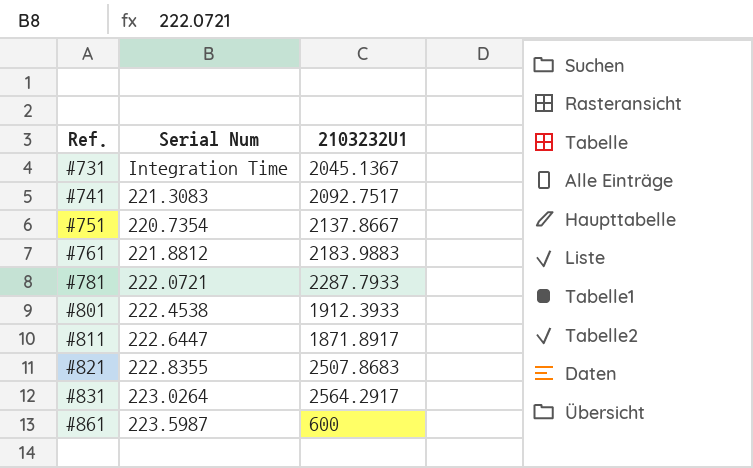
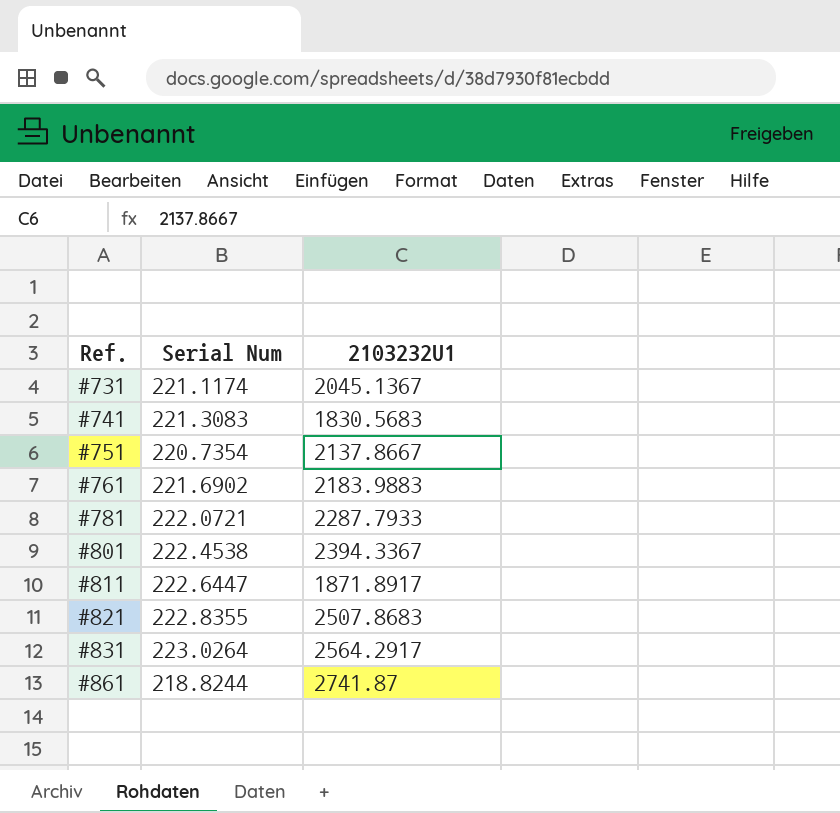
#731 | Serial Num: Integration Time -> 221.1174
#741 | 2103232U1: 2092.7517 -> 1830.5683
#761 | Serial Num: 221.8812 -> 221.6902
#801 | 2103232U1: 1912.3933 -> 2394.3367
#861 | Serial Num: 223.5987 -> 218.8244
#861 | 2103232U1: 600 -> 2741.87

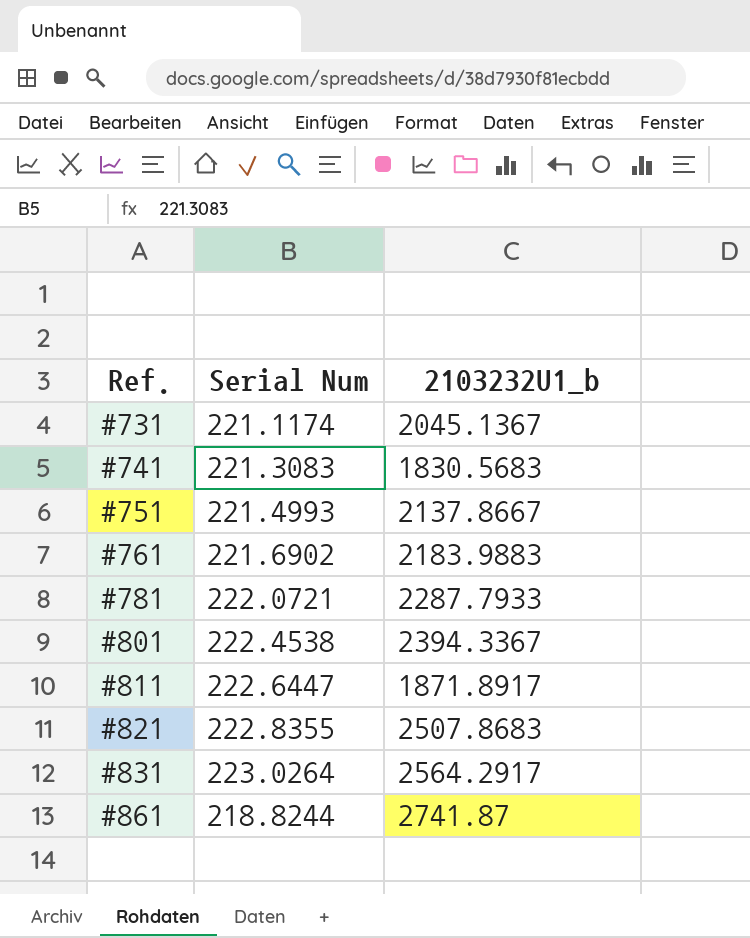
column name: 2103232U1 -> 2103232U1_b
#751 | Serial Num: 220.7354 -> 221.4993

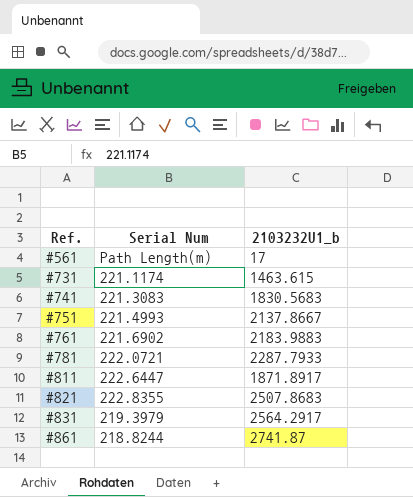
row #801: 222.4538 | 2394.3367 -> none
row #561: none -> Path Length(m) | 17
#731 | 2103232U1_b: 2045.1367 -> 1463.615
#831 | Serial Num: 223.0264 -> 219.3979

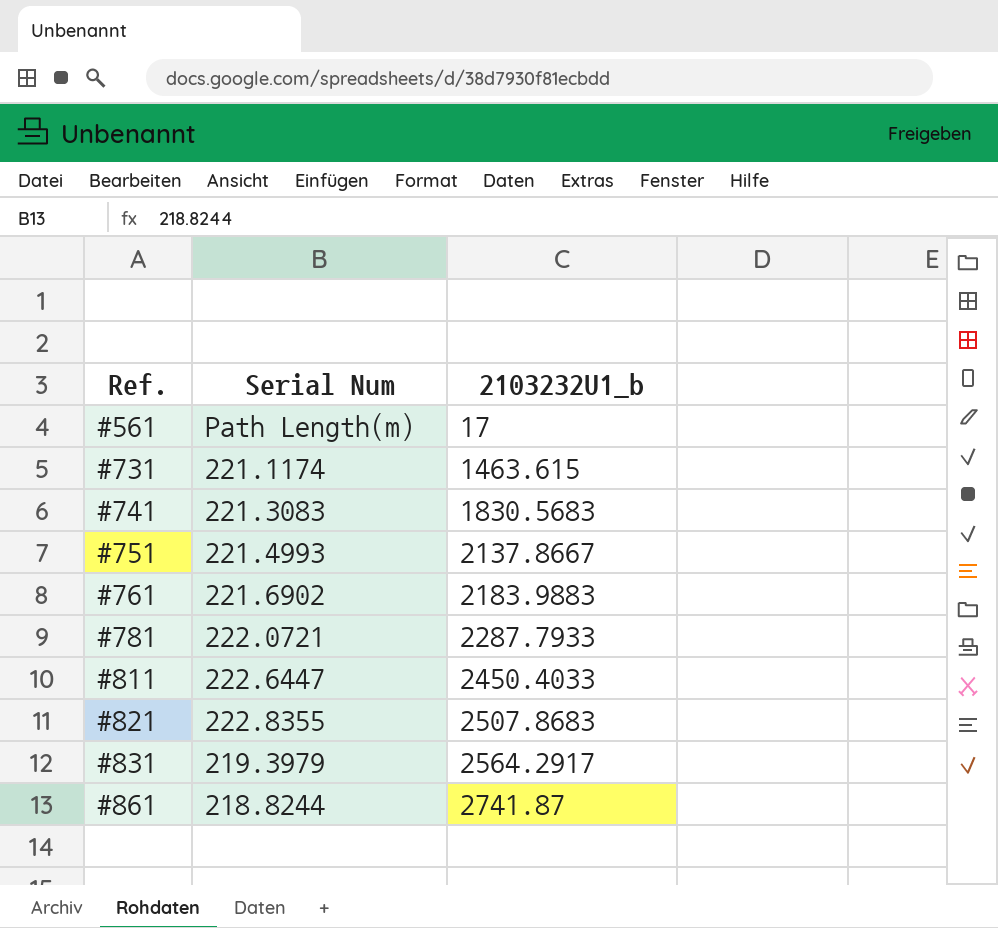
#811 | 2103232U1_b: 1871.8917 -> 2450.4033

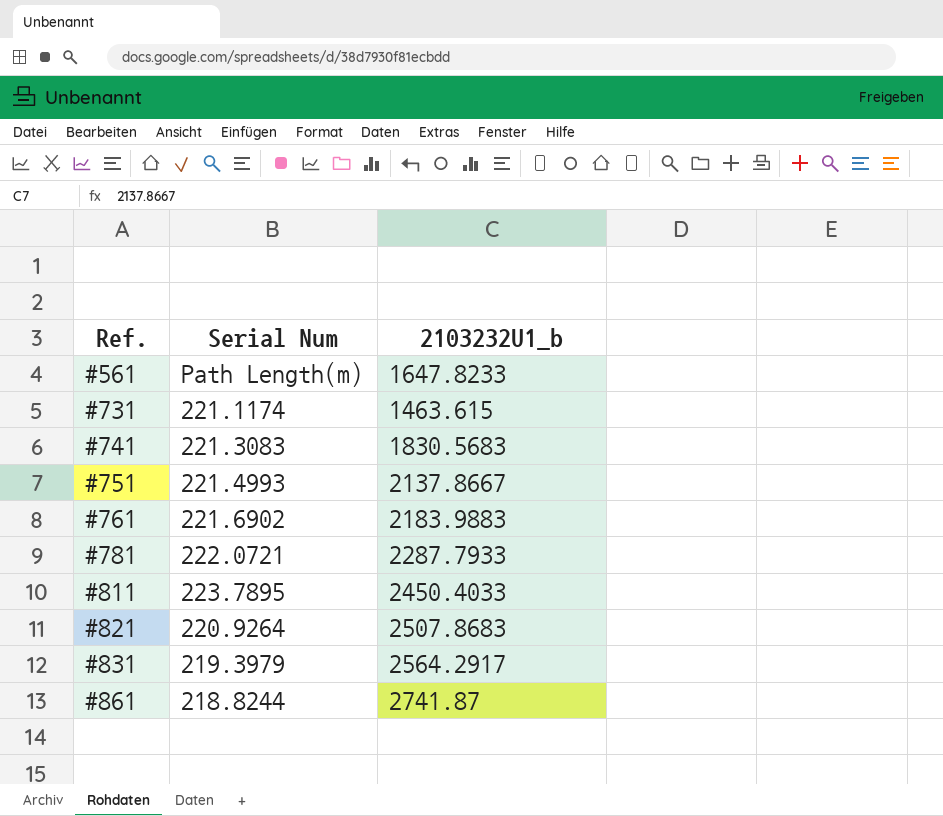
#561 | 2103232U1_b: 17 -> 1647.8233
#811 | Serial Num: 222.6447 -> 223.7895
#821 | Serial Num: 222.8355 -> 220.9264

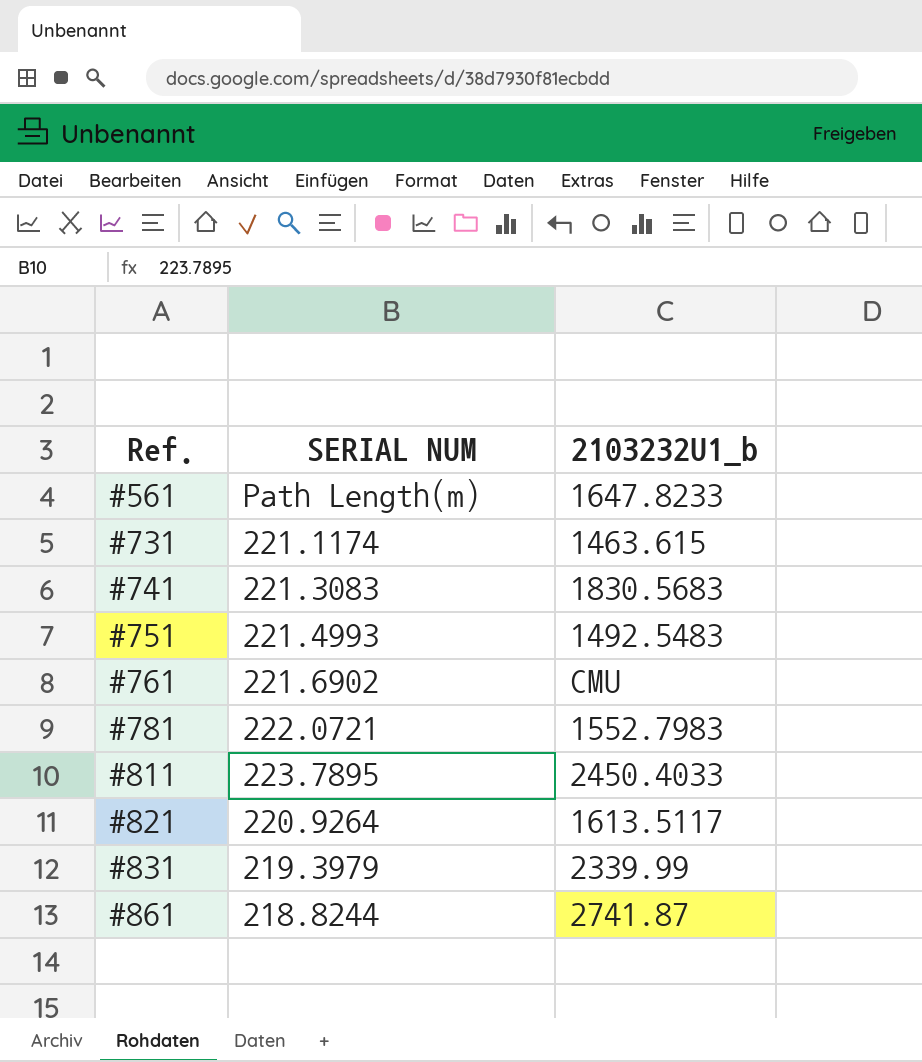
column name: Serial Num -> SERIAL NUM
#751 | 2103232U1_b: 2137.8667 -> 1492.5483
#761 | 2103232U1_b: 2183.9883 -> CMU
#781 | 2103232U1_b: 2287.7933 -> 1552.7983
#821 | 2103232U1_b: 2507.8683 -> 1613.5117
#831 | 2103232U1_b: 2564.2917 -> 2339.99

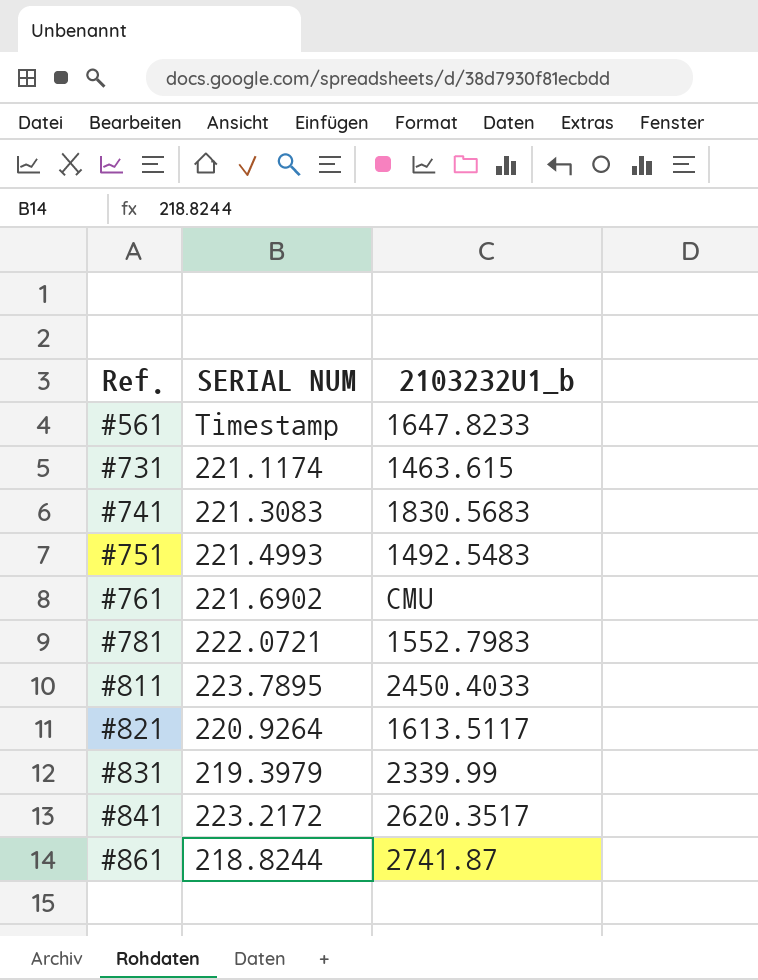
#561 | SERIAL NUM: Path Length(m) -> Timestamp
row #841: none -> 223.2172 | 2620.3517

